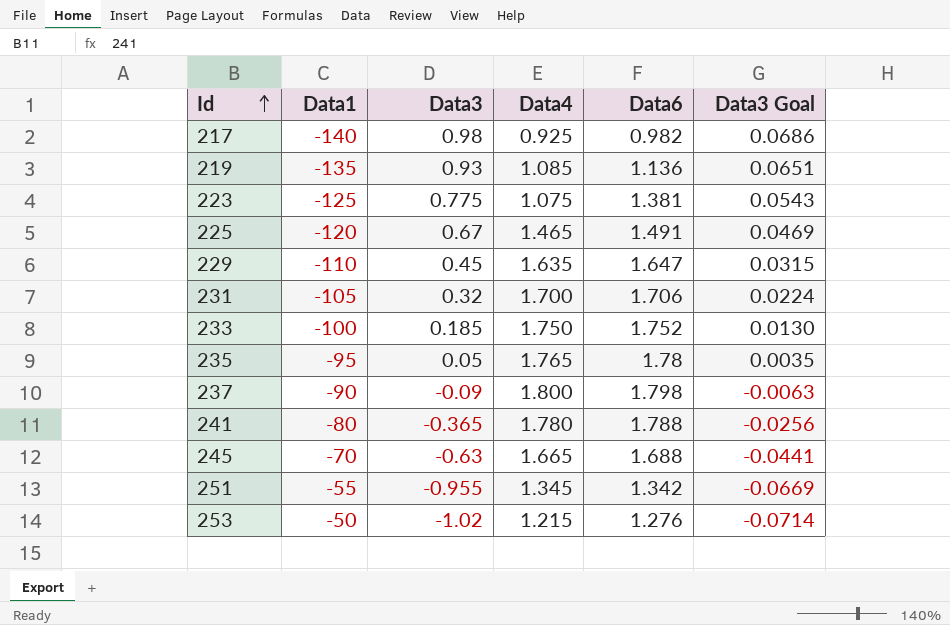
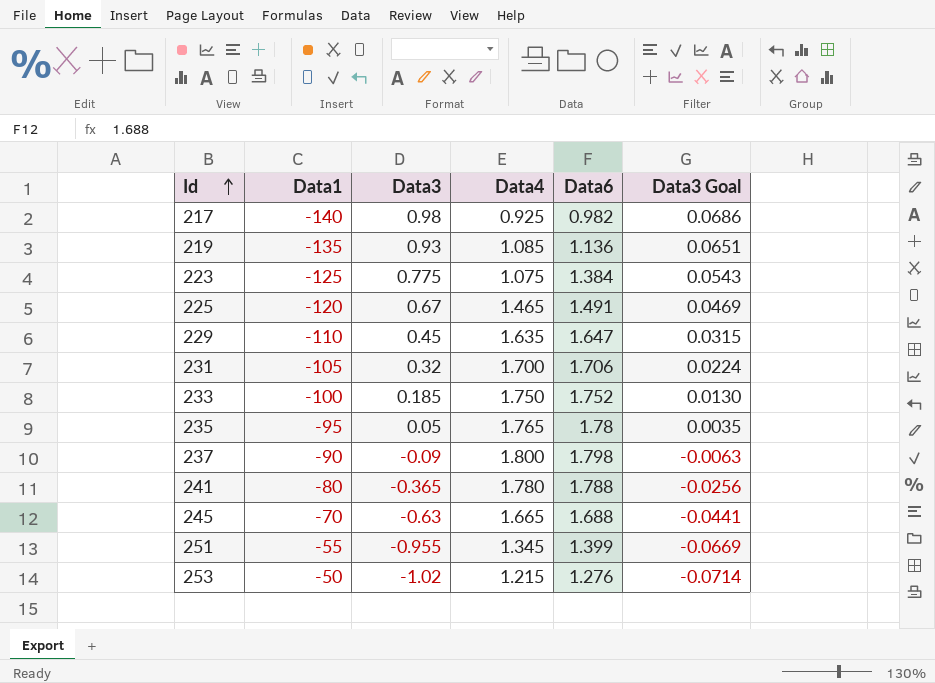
223 | Data6: 1.381 -> 1.384
251 | Data6: 1.342 -> 1.399

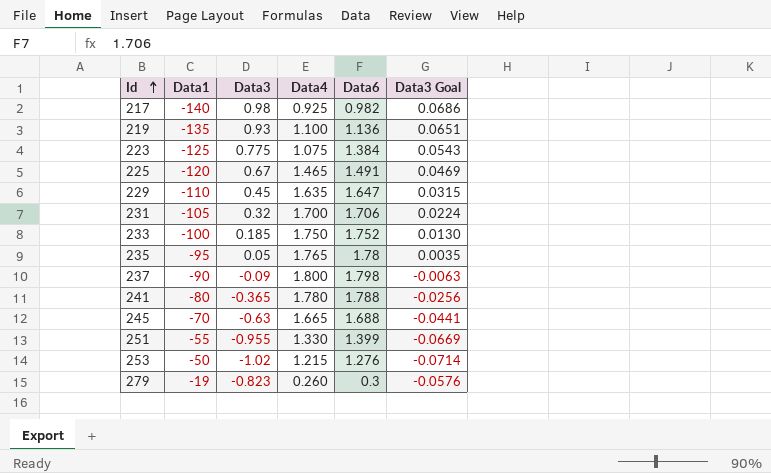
219 | Data4: 1.085 -> 1.100
251 | Data4: 1.345 -> 1.330
row 279: none -> -19 | -0.823 | 0.260 | 0.3 | -0.0576

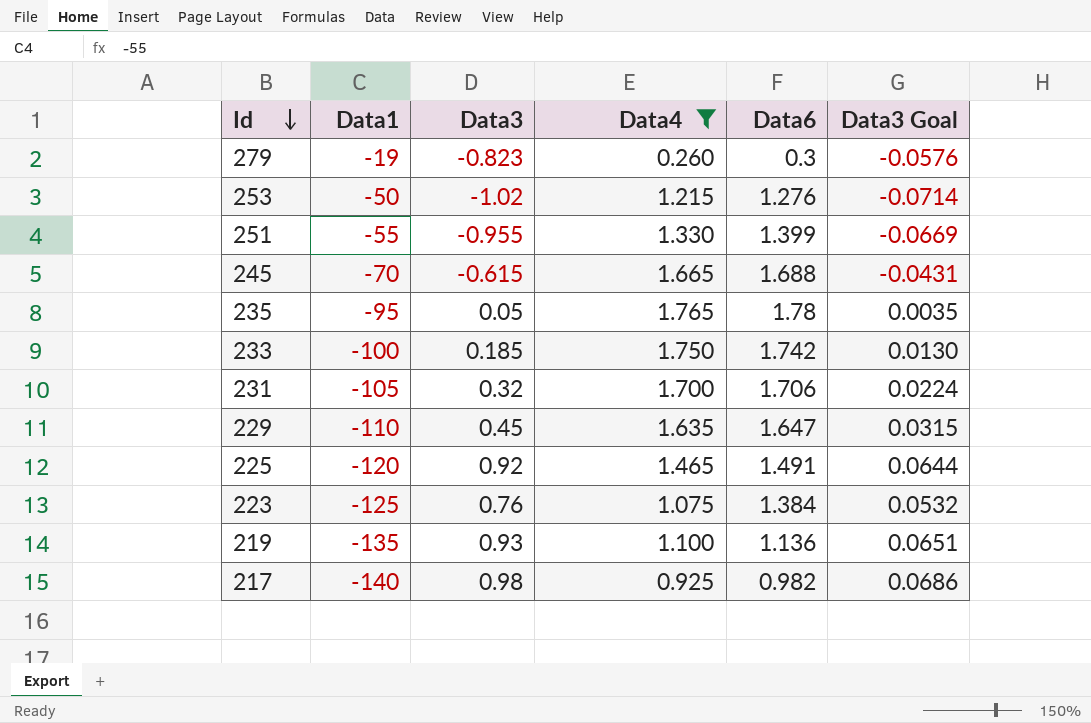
filter: none -> Data4 <= 1.765
row order: Id ascending -> Id descending
245 | Data3: -0.63 -> -0.615
245 | Data3 Goal: -0.0441 -> -0.0431
233 | Data6: 1.752 -> 1.742
225 | Data3: 0.67 -> 0.92
225 | Data3 Goal: 0.0469 -> 0.0644
223 | Data3: 0.775 -> 0.76
223 | Data3 Goal: 0.0543 -> 0.0532

